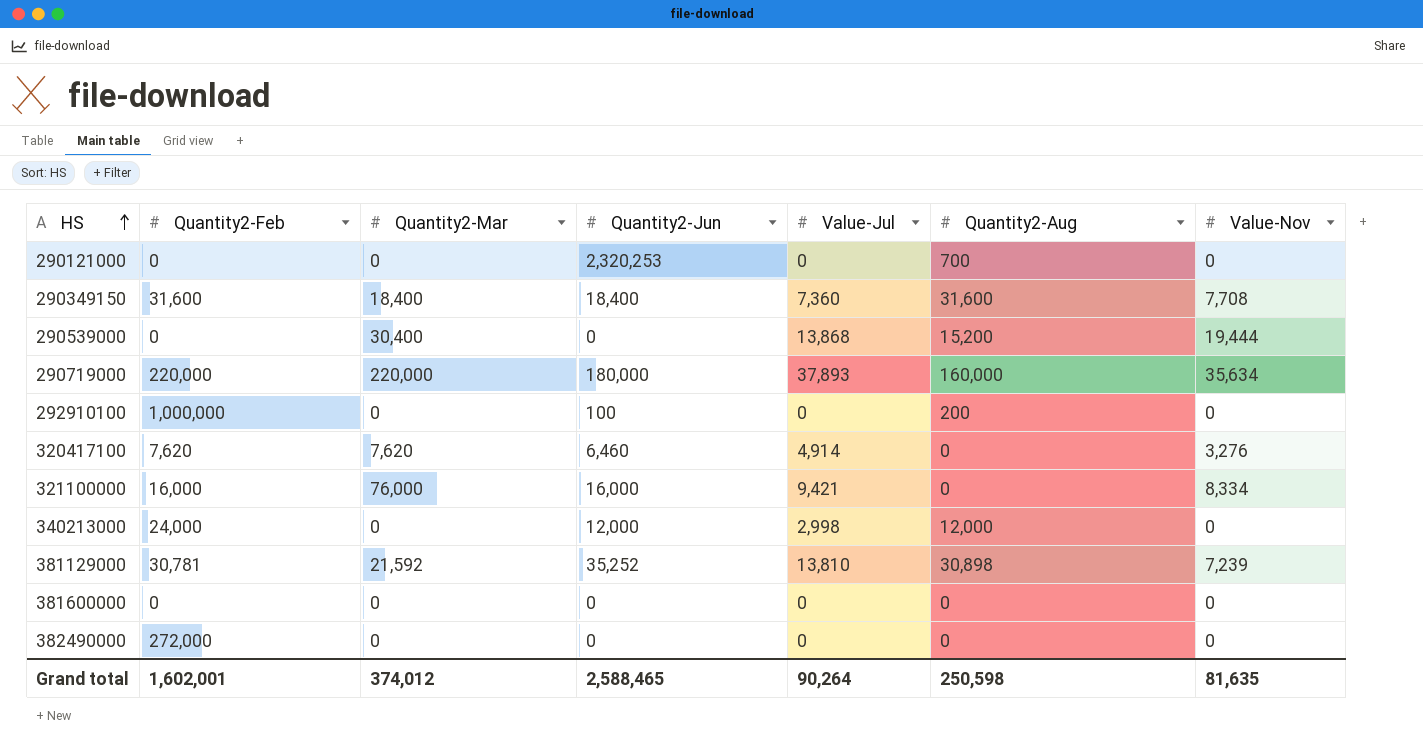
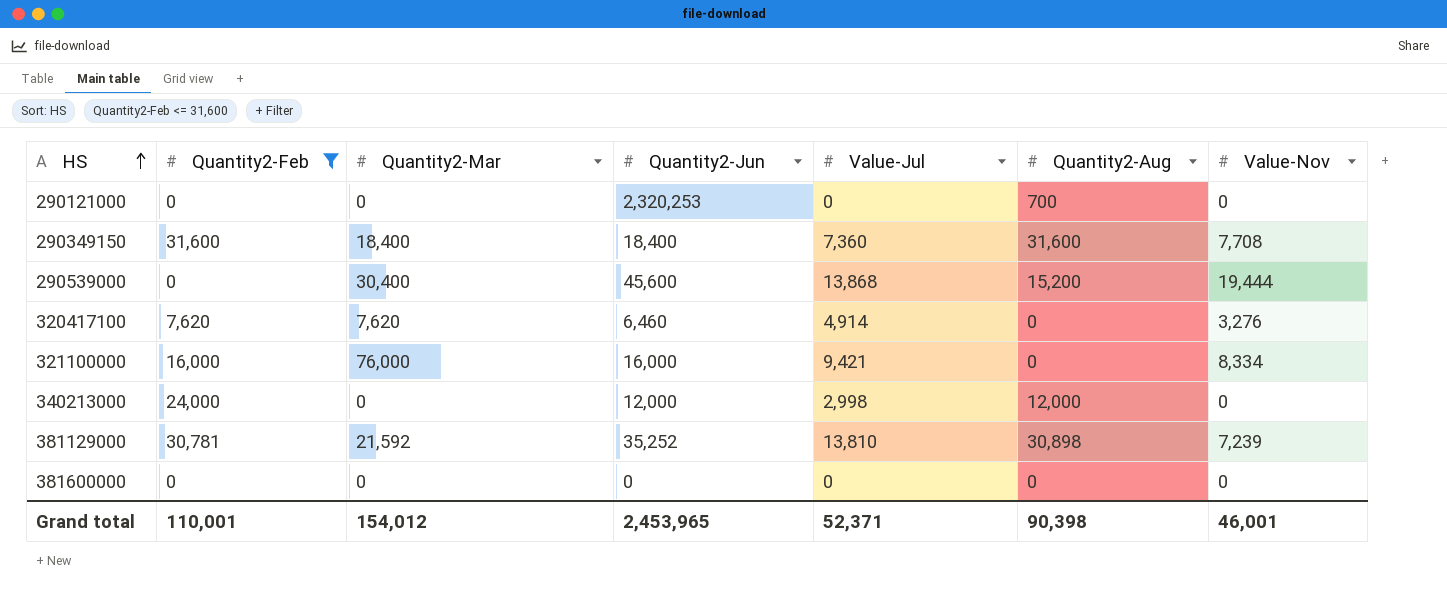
filter: none -> Quantity2-Feb <= 31,600
290539000 | Quantity2-Jun: 0 -> 45,600
Grand total | Quantity2-Feb: 1,602,001 -> 110,001
Grand total | Quantity2-Mar: 374,012 -> 154,012
Grand total | Quantity2-Jun: 2,588,465 -> 2,453,965
Grand total | Value-Jul: 90,264 -> 52,371
Grand total | Quantity2-Aug: 250,598 -> 90,398
Grand total | Value-Nov: 81,635 -> 46,001

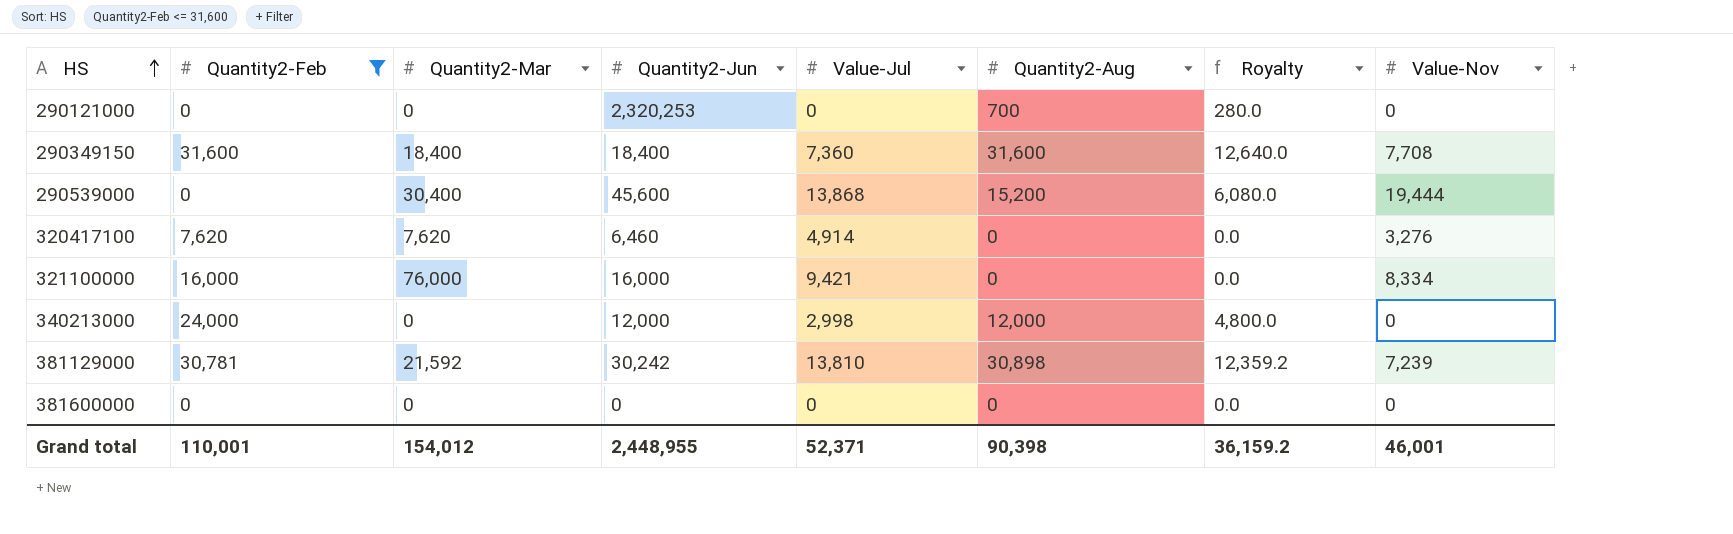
column Royalty | formula: none -> [Quantity2-Aug] * 0.4
381129000 | Quantity2-Jun: 35,252 -> 30,242
Grand total | Quantity2-Jun: 2,453,965 -> 2,448,955

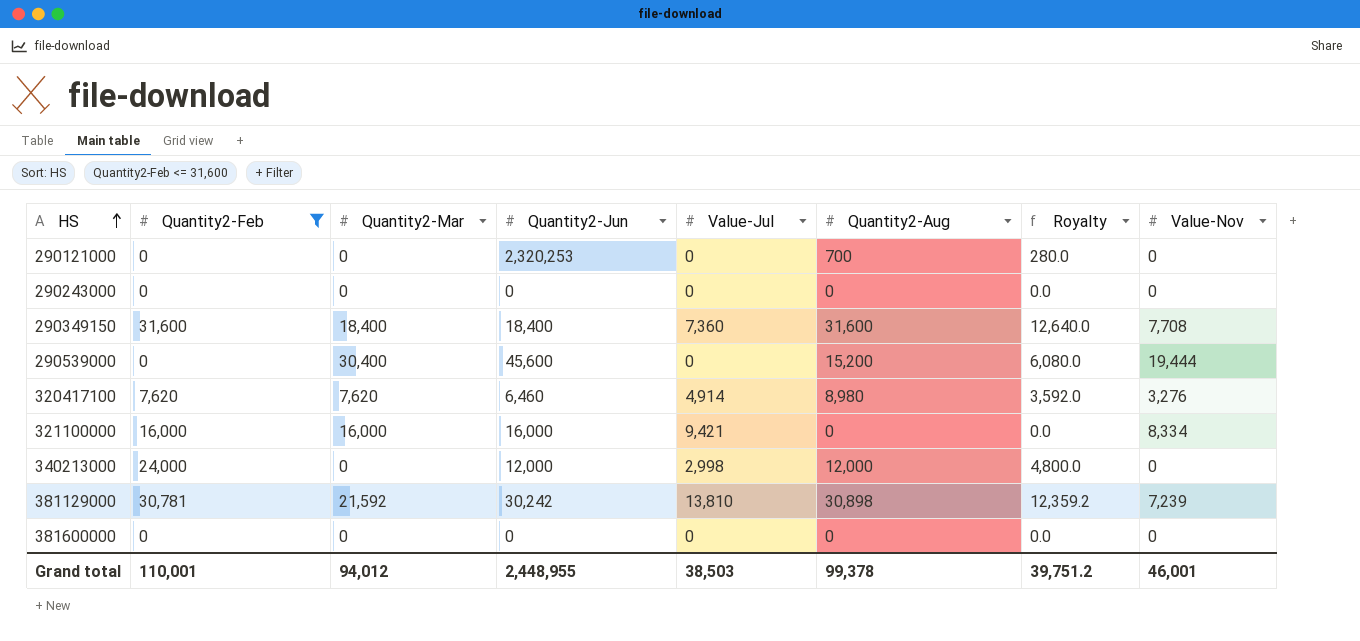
row 290243000: none -> 0 | 0 | 0 | 0 | 0 | 0.0 | 0
290539000 | Value-Jul: 13,868 -> 0
320417100 | Quantity2-Aug: 0 -> 8,980
320417100 | Royalty: 0.0 -> 3,592.0
321100000 | Quantity2-Mar: 76,000 -> 16,000
Grand total | Quantity2-Mar: 154,012 -> 94,012
Grand total | Value-Jul: 52,371 -> 38,503
Grand total | Quantity2-Aug: 90,398 -> 99,378
Grand total | Royalty: 36,159.2 -> 39,751.2

